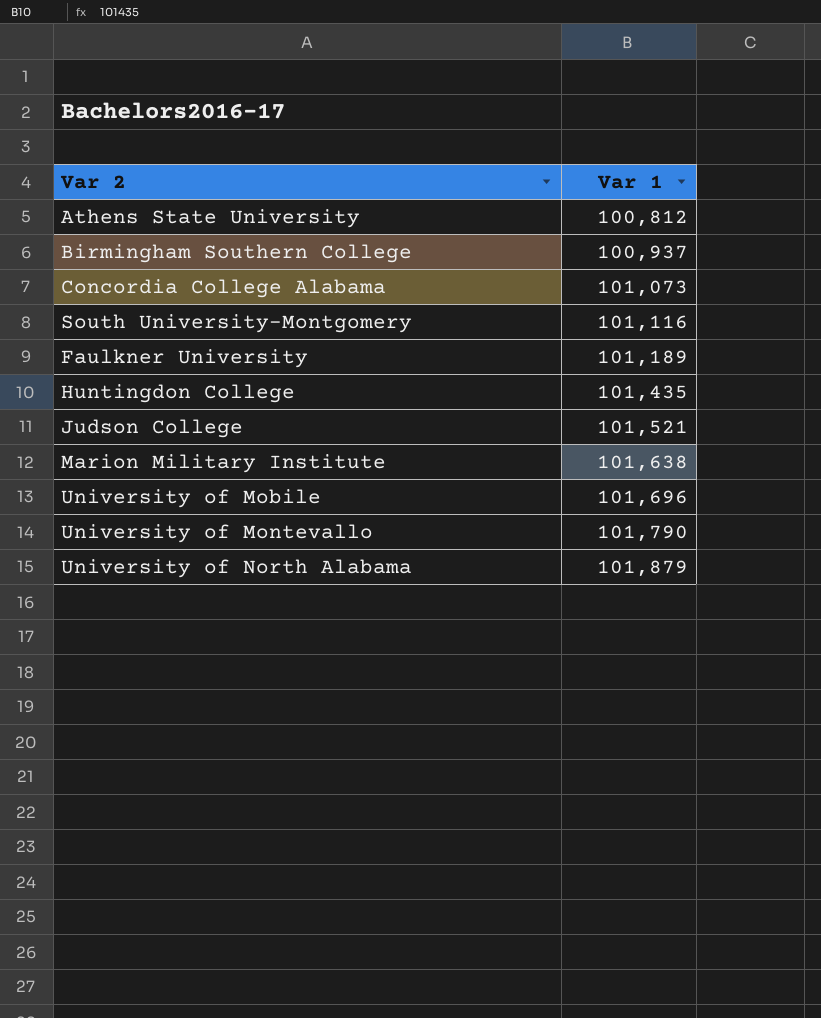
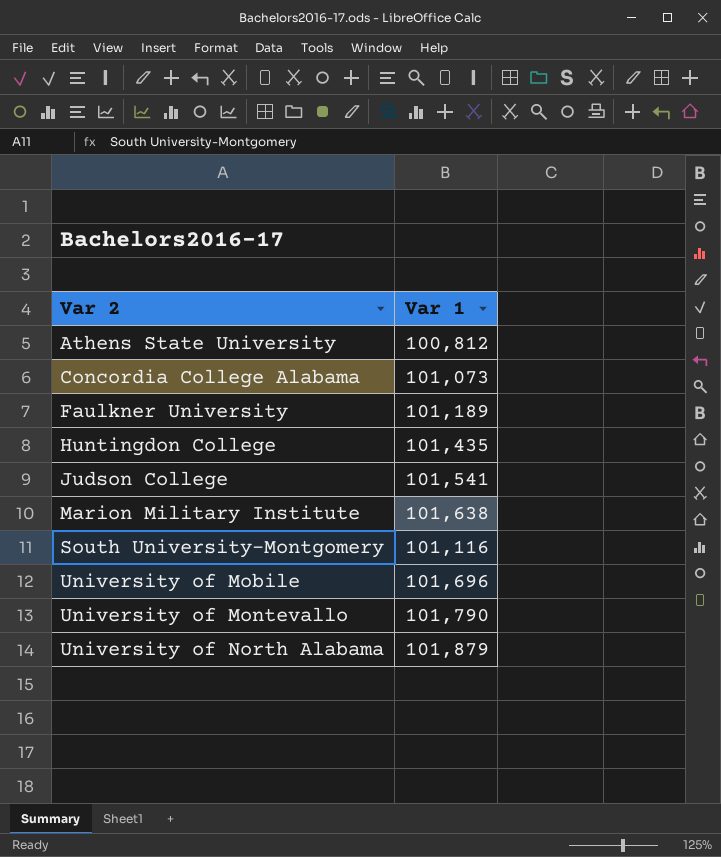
row order: Var 1 ascending -> Var 2 ascending
row Birmingham Southern College: 100,937 -> none
Judson College | Var 1: 101,521 -> 101,541

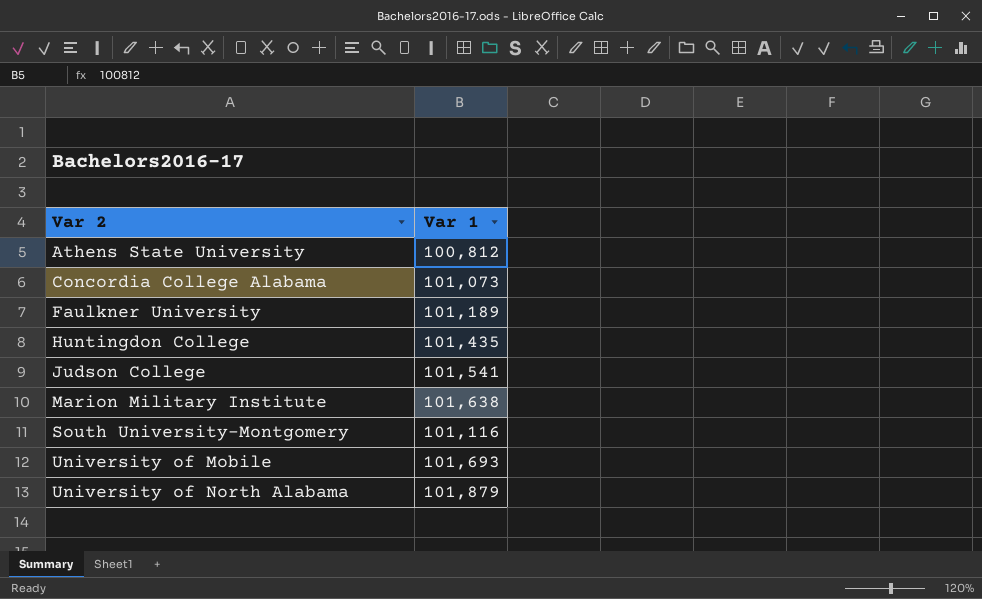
row University of Montevallo: 101,790 -> none
University of Mobile | Var 1: 101,696 -> 101,693

